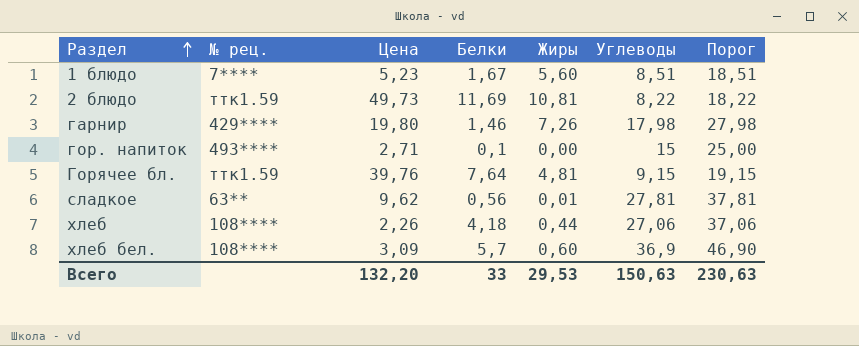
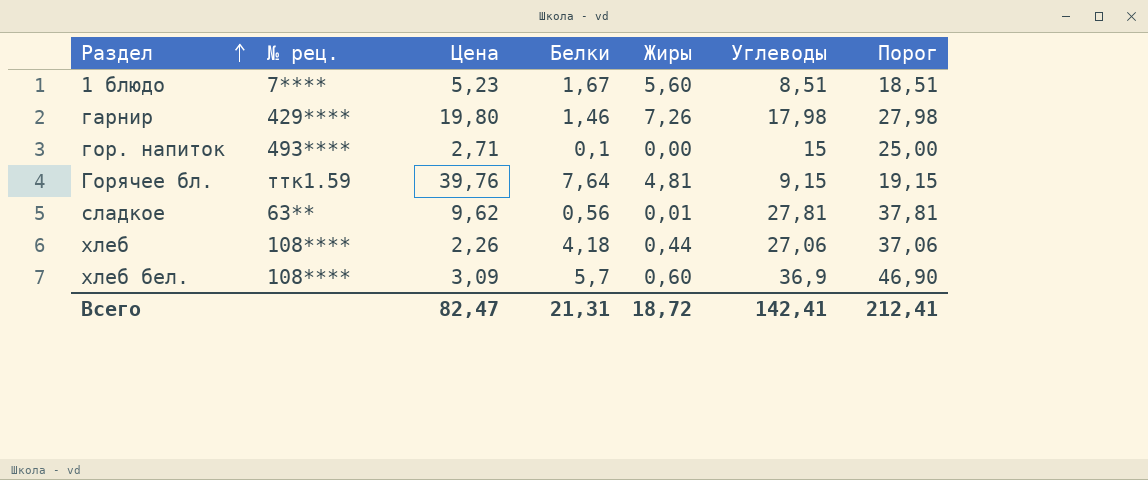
row 2 блюдо: ттк1.59 | 49,73 | 11,69 | 10,81 | 8,22 | 18,22 -> none
Всего | Цена: 132,20 -> 82,47
Всего | Белки: 33 -> 21,31
Всего | Жиры: 29,53 -> 18,72
Всего | Углеводы: 150,63 -> 142,41
Всего | Порог: 230,63 -> 212,41

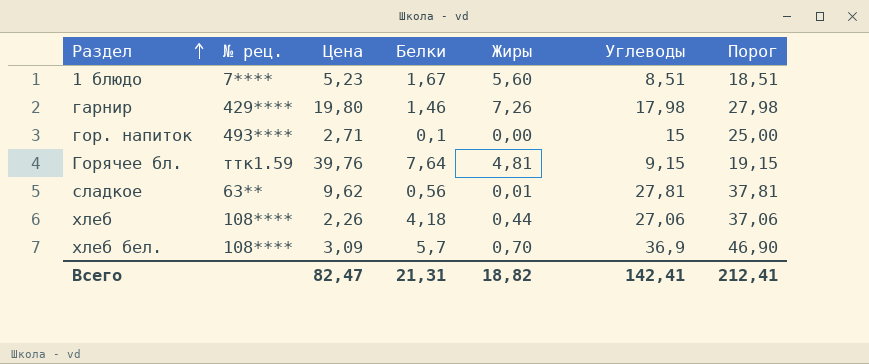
хлеб бел. | Жиры: 0,60 -> 0,70
Всего | Жиры: 18,72 -> 18,82

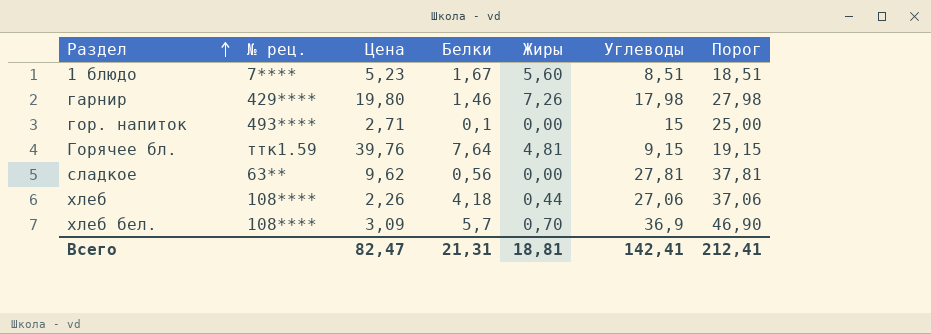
сладкое | Жиры: 0,01 -> 0,00
Всего | Жиры: 18,82 -> 18,81

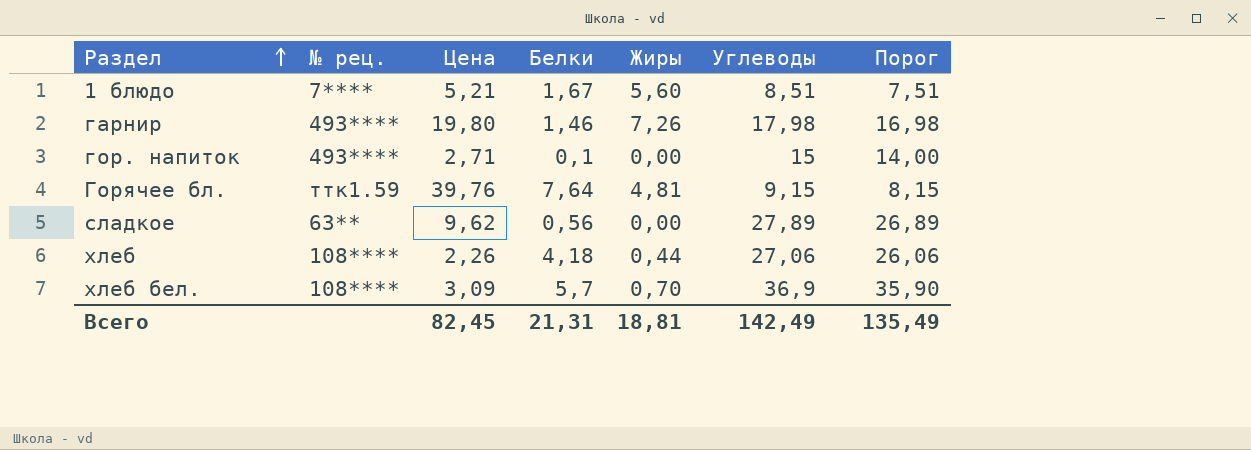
column Порог | formula: [Углеводы] + 10 -> [Углеводы] - 1
1 блюдо | Цена: 5,23 -> 5,21
гарнир | № рец.: 429**** -> 493****
сладкое | Углеводы: 27,81 -> 27,89
Всего | Цена: 82,47 -> 82,45
Всего | Углеводы: 142,41 -> 142,49
Всего | Порог: 212,41 -> 135,49

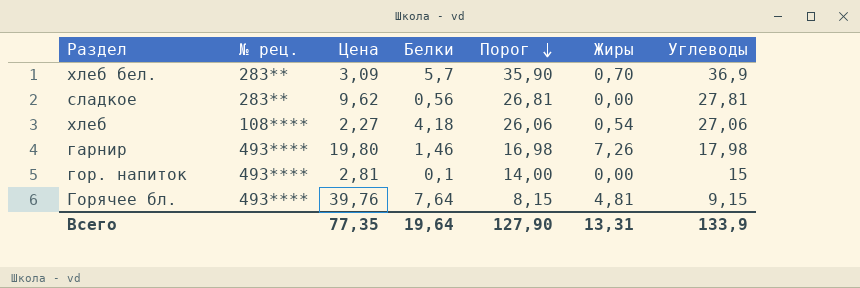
row order: Раздел ascending -> Порог descending
column Порог | position: 7 -> 5
row 1 блюдо: 7**** | 5,21 | 1,67 | 5,60 | 8,51 | 7,51 -> none
хлеб бел. | № рец.: 108**** -> 283**
сладкое | № рец.: 63** -> 283**
сладкое | Порог: 26,89 -> 26,81
сладкое | Углеводы: 27,89 -> 27,81
хлеб | Цена: 2,26 -> 2,27
хлеб | Жиры: 0,44 -> 0,54
гор. напиток | Цена: 2,71 -> 2,81
Горячее бл. | № рец.: ттк1.59 -> 493****
Всего | Цена: 82,45 -> 77,35
Всего | Белки: 21,31 -> 19,64
Всего | Порог: 135,49 -> 127,90
Всего | Жиры: 18,81 -> 13,31
Всего | Углеводы: 142,49 -> 133,9

